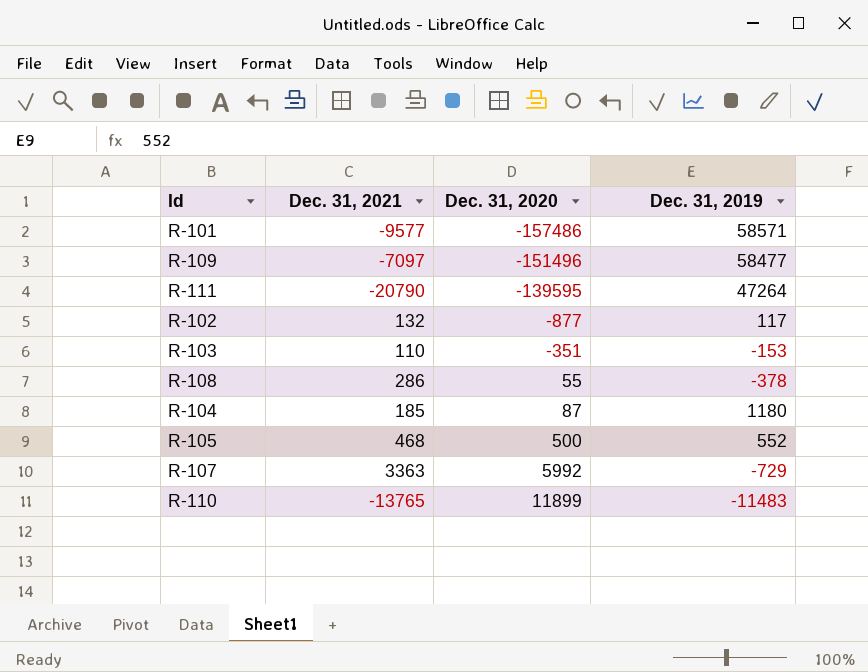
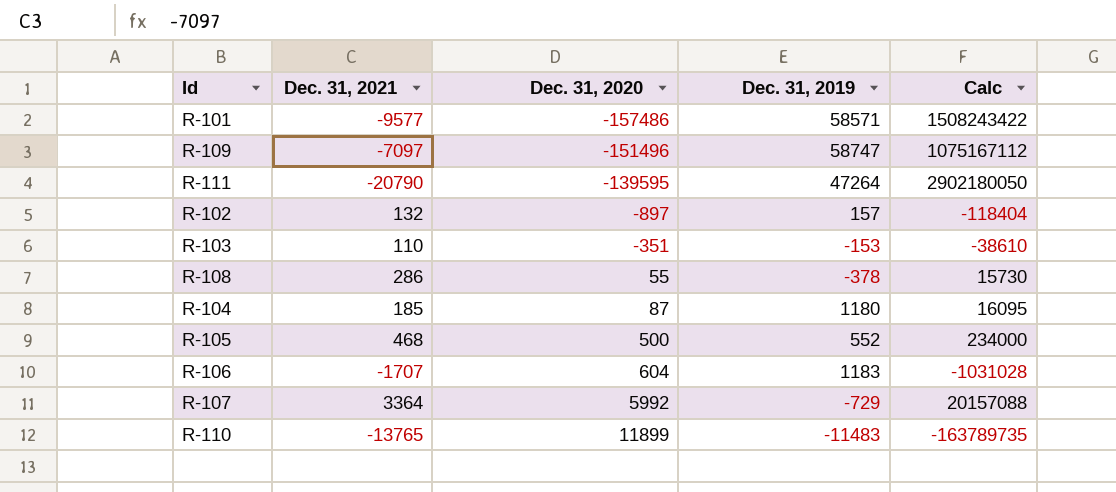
column Calc | formula: none -> [Dec. 31, 2021] * [Dec. 31, 2020]
R-109 | Dec. 31, 2019: 58477 -> 58747
R-102 | Dec. 31, 2020: -877 -> -897
R-102 | Dec. 31, 2019: 117 -> 157
row R-106: none -> -1707 | 604 | 1183 | -1031028
R-107 | Dec. 31, 2021: 3363 -> 3364

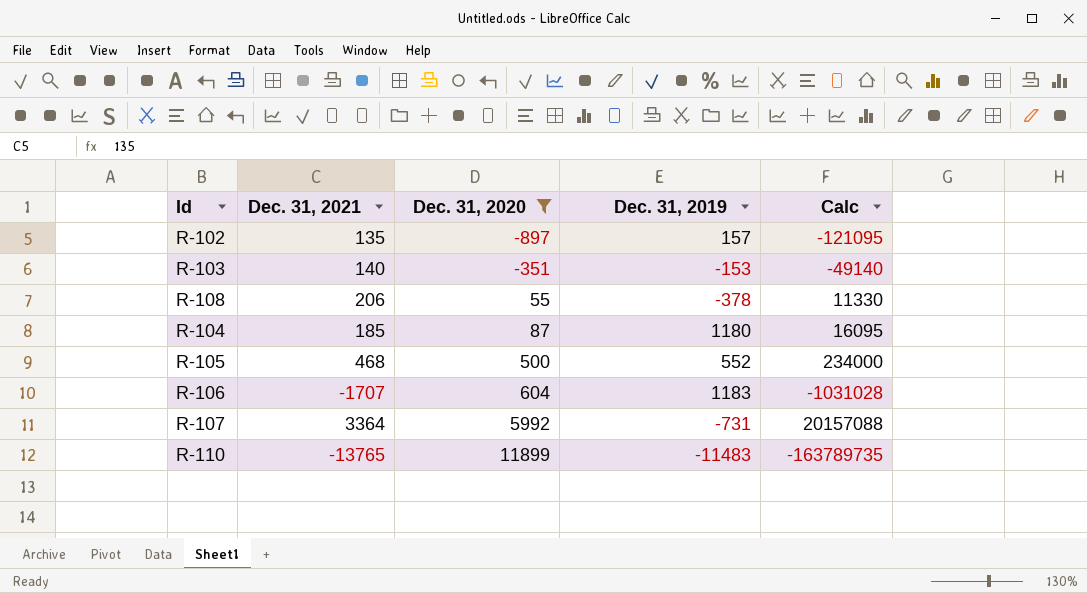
filter: none -> Dec. 31, 2020 >= -897
R-102 | Dec. 31, 2021: 132 -> 135
R-102 | Calc: -118404 -> -121095
R-103 | Dec. 31, 2021: 110 -> 140
R-103 | Calc: -38610 -> -49140
R-108 | Dec. 31, 2021: 286 -> 206
R-108 | Calc: 15730 -> 11330
R-107 | Dec. 31, 2019: -729 -> -731

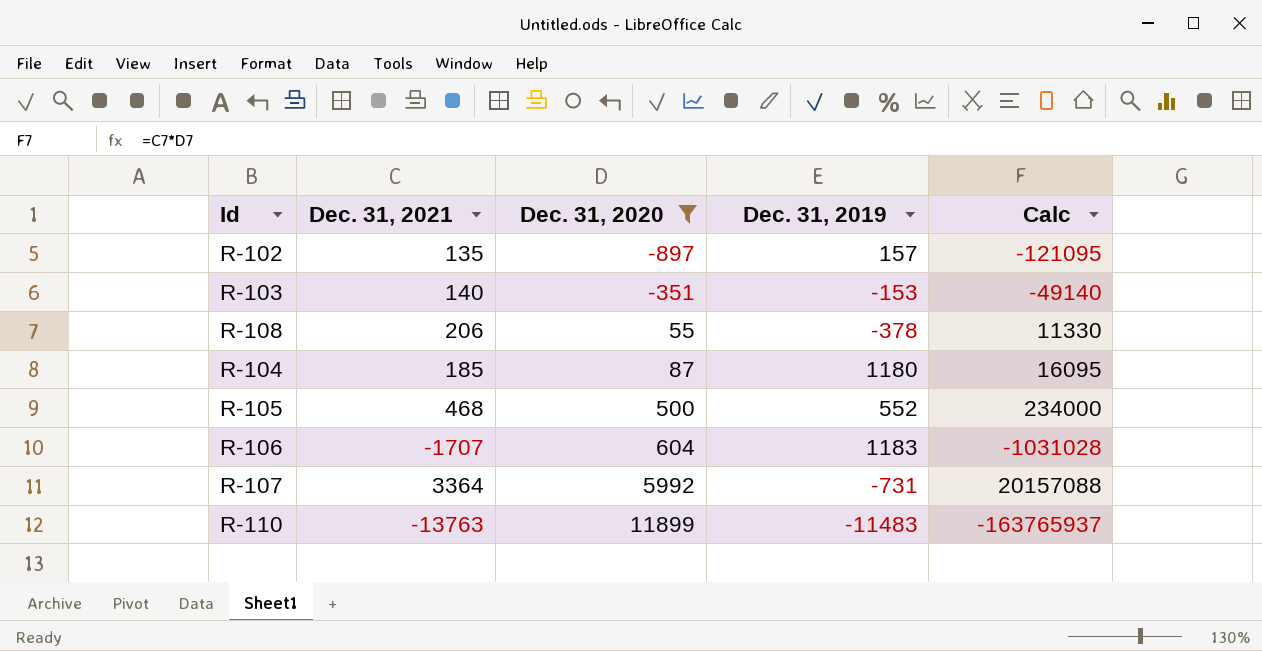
R-110 | Dec. 31, 2021: -13765 -> -13763
R-110 | Calc: -163789735 -> -163765937

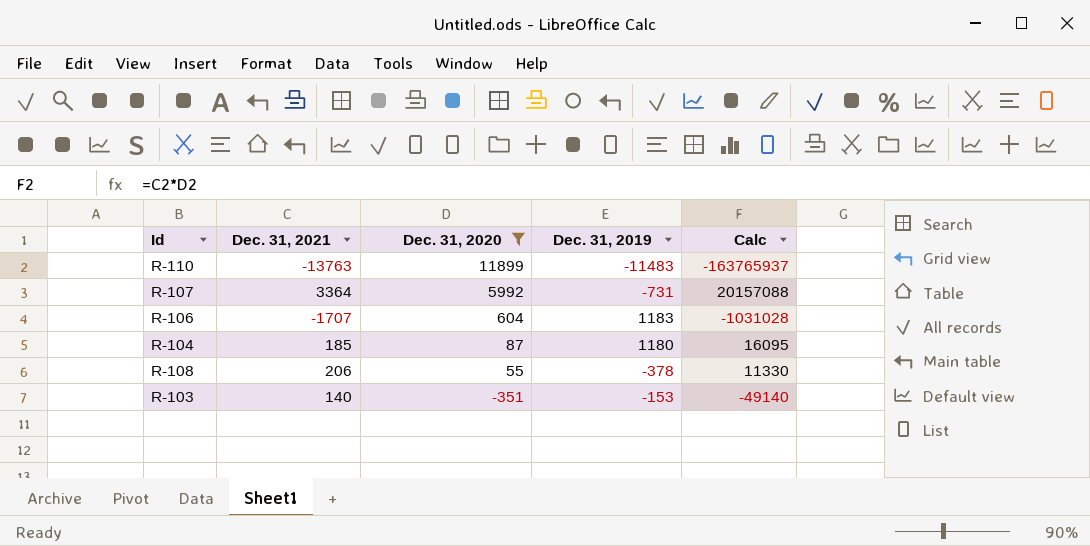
row order: Dec. 31, 2020 ascending -> Dec. 31, 2020 descending
row R-102: 135 | -897 | 157 | -121095 -> none
row R-105: 468 | 500 | 552 | 234000 -> none

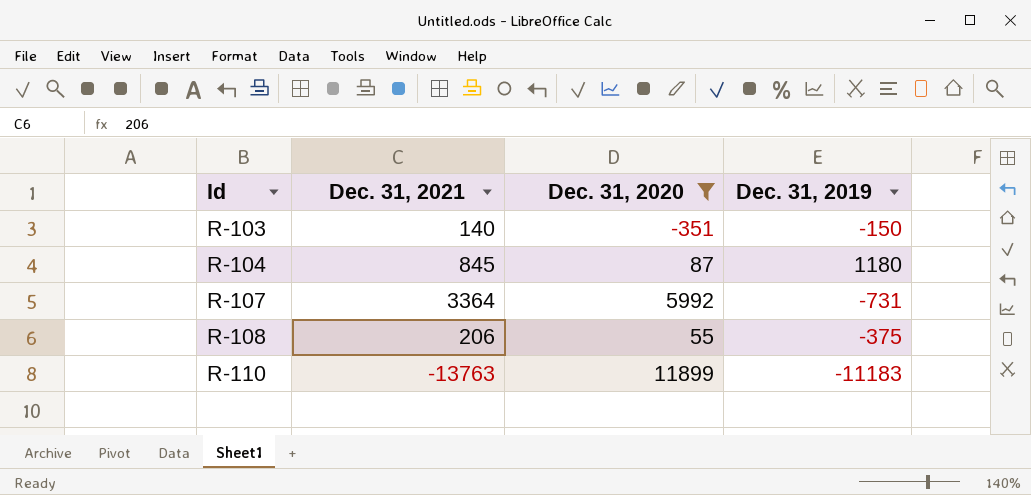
row order: Dec. 31, 2020 descending -> Id ascending
column Calc | formula: [Dec. 31, 2021] * [Dec. 31, 2020] -> none
row R-106: -1707 | 604 | 1183 | -1031028 -> none
R-103 | Dec. 31, 2019: -153 -> -150
R-104 | Dec. 31, 2021: 185 -> 845
R-108 | Dec. 31, 2019: -378 -> -375
R-110 | Dec. 31, 2019: -11483 -> -11183

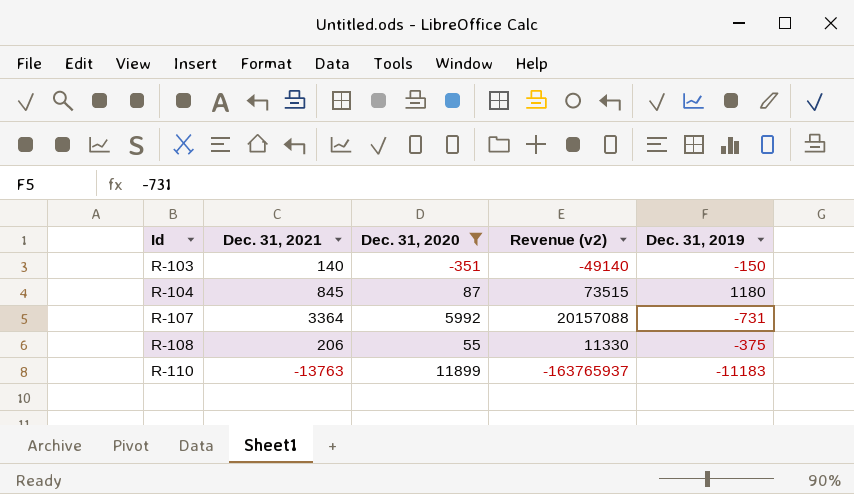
column Revenue (v2) | formula: none -> [Dec. 31, 2021] * [Dec. 31, 2020]

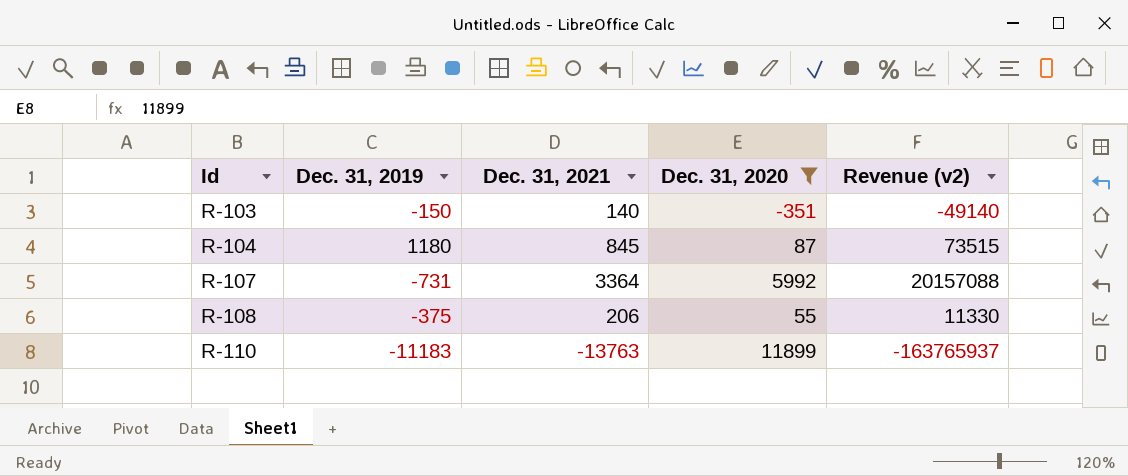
column Dec. 31, 2019 | position: 5 -> 2

